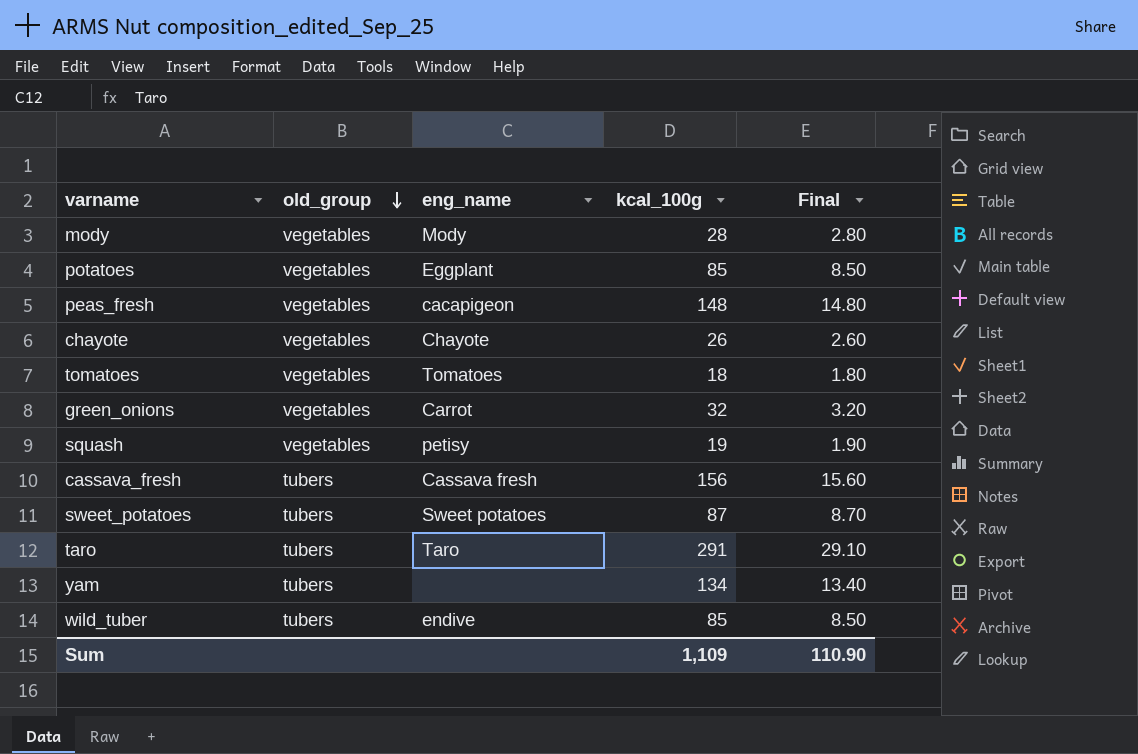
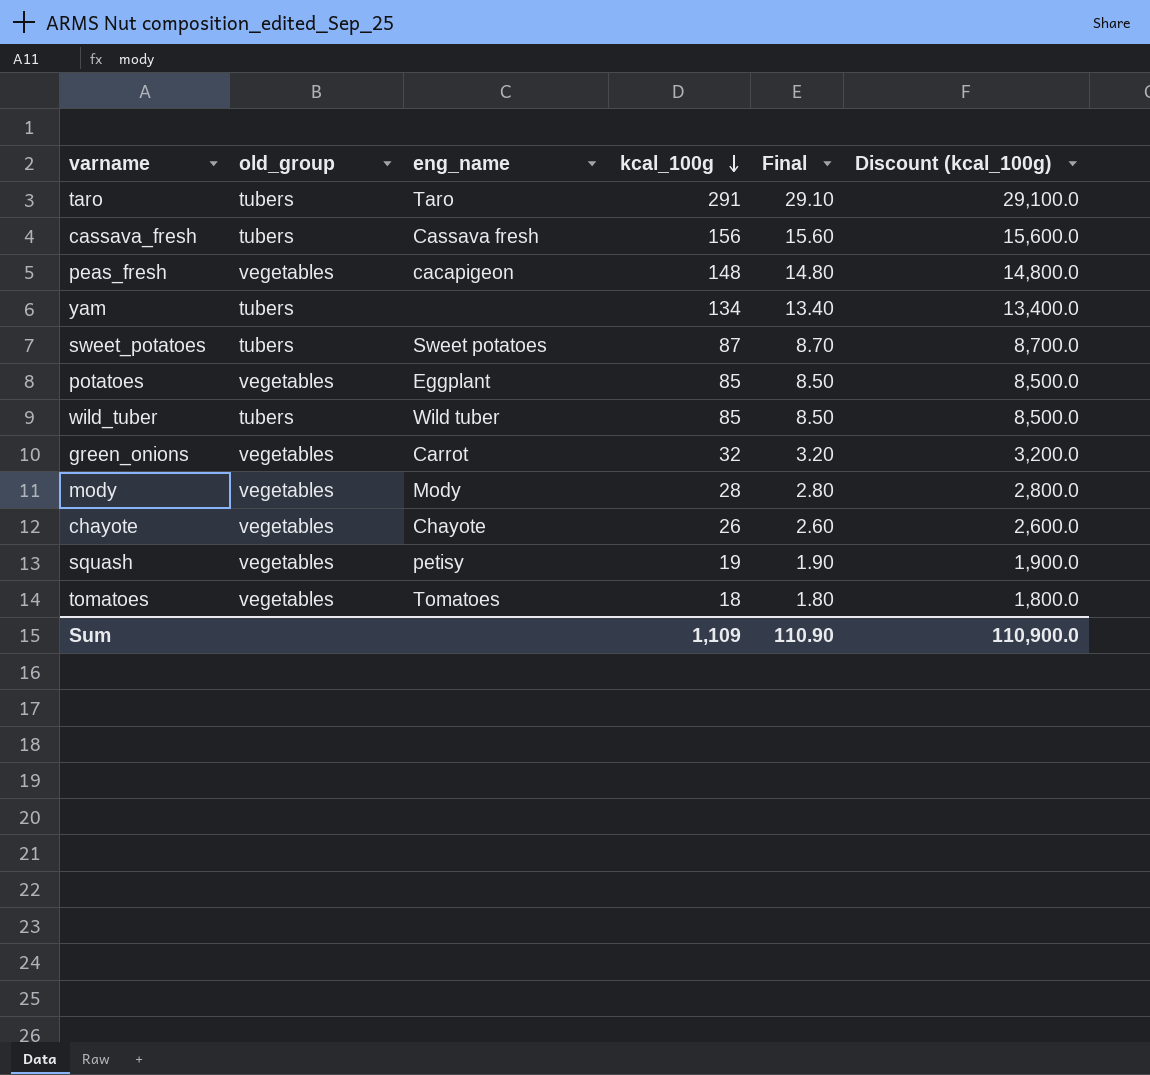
row order: old_group descending -> kcal_100g descending
column Discount (kcal_100g) | formula: none -> [kcal_100g] * 100
wild_tuber | eng_name: endive -> Wild tuber

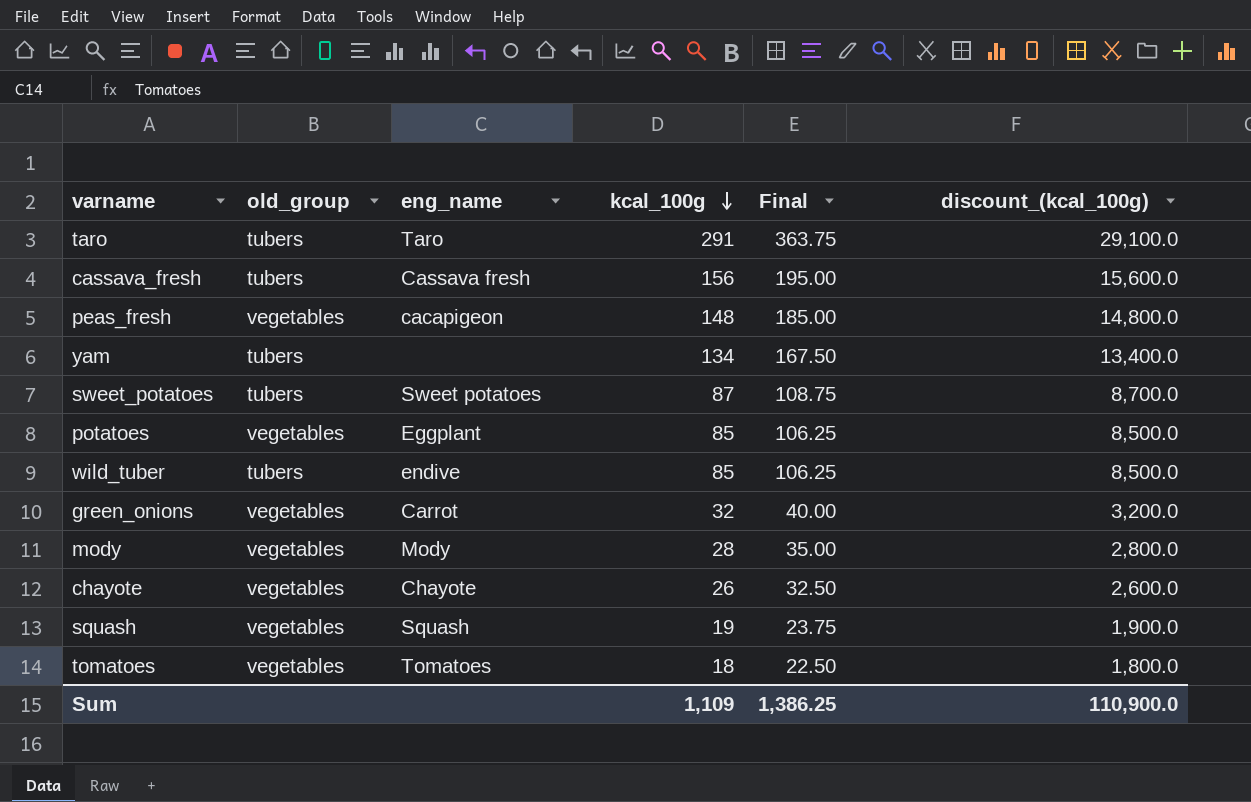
column Final | formula: [kcal_100g] * 0.1 -> [kcal_100g] * 1.25
column name: Discount (kcal_100g) -> discount_(kcal_100g)
wild_tuber | eng_name: Wild tuber -> endive
squash | eng_name: petisy -> Squash
Sum | Final: 110.90 -> 1,386.25

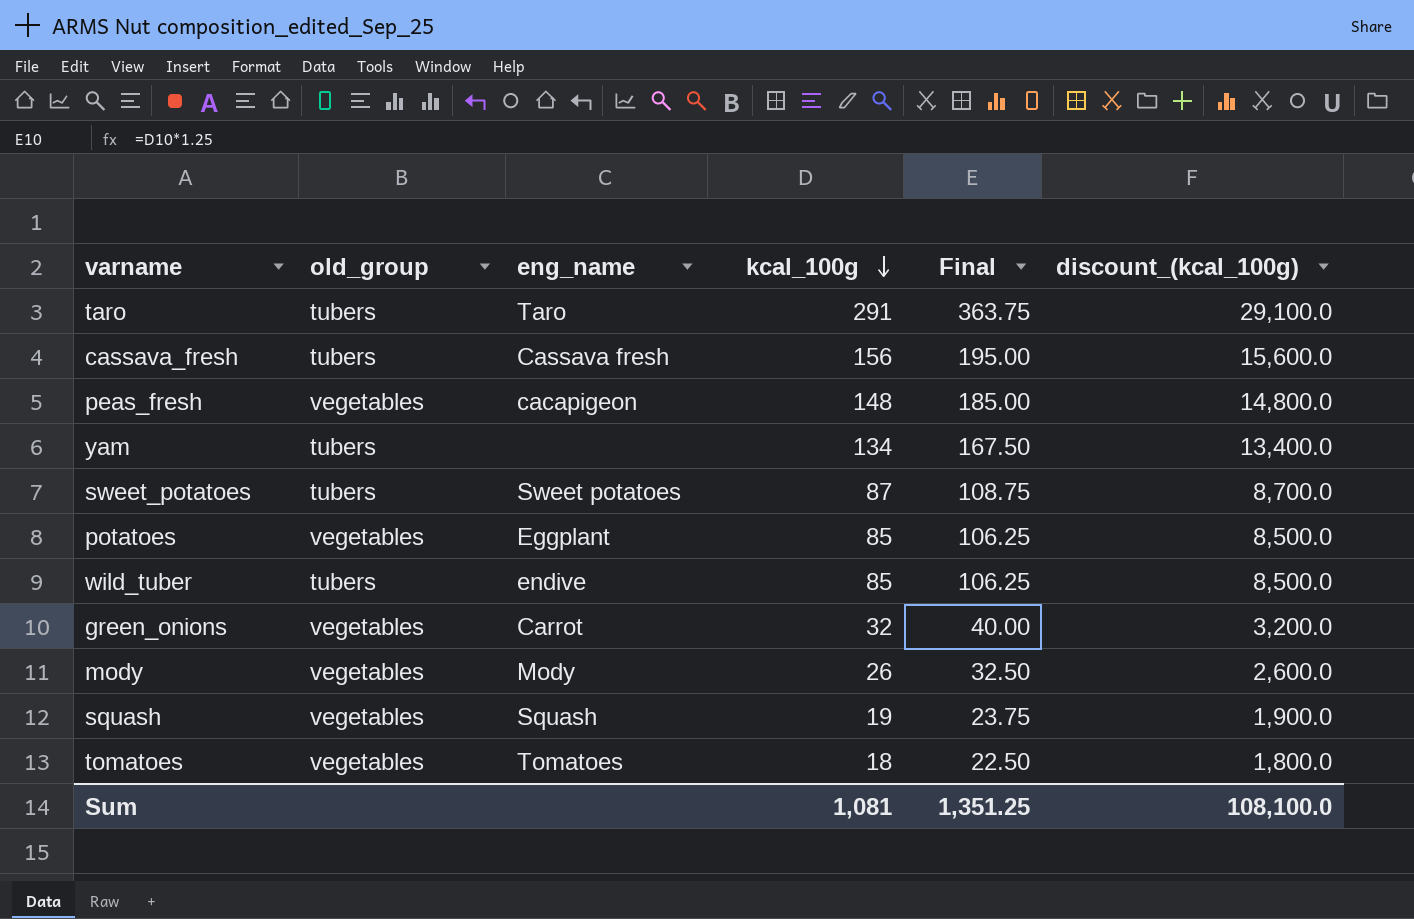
row chayote: vegetables | Chayote | 26 | 32.50 | 2,600.0 -> none
mody | kcal_100g: 28 -> 26
mody | Final: 35.00 -> 32.50
mody | discount_(kcal_100g): 2,800.0 -> 2,600.0
Sum | kcal_100g: 1,109 -> 1,081
Sum | Final: 1,386.25 -> 1,351.25
Sum | discount_(kcal_100g): 110,900.0 -> 108,100.0

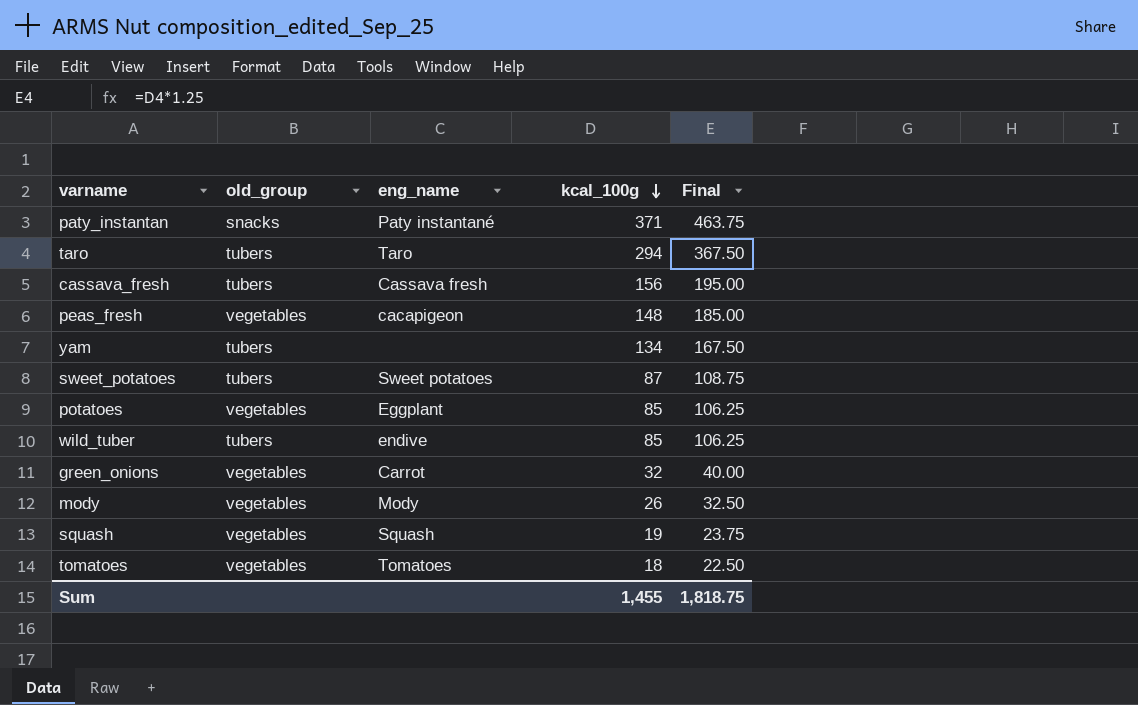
column discount_(kcal_100g) | formula: [kcal_100g] * 100 -> none
row paty_instantan: none -> snacks | Paty instantané | 371 | 463.75
taro | kcal_100g: 291 -> 294
taro | Final: 363.75 -> 367.50
Sum | kcal_100g: 1,081 -> 1,455
Sum | Final: 1,351.25 -> 1,818.75

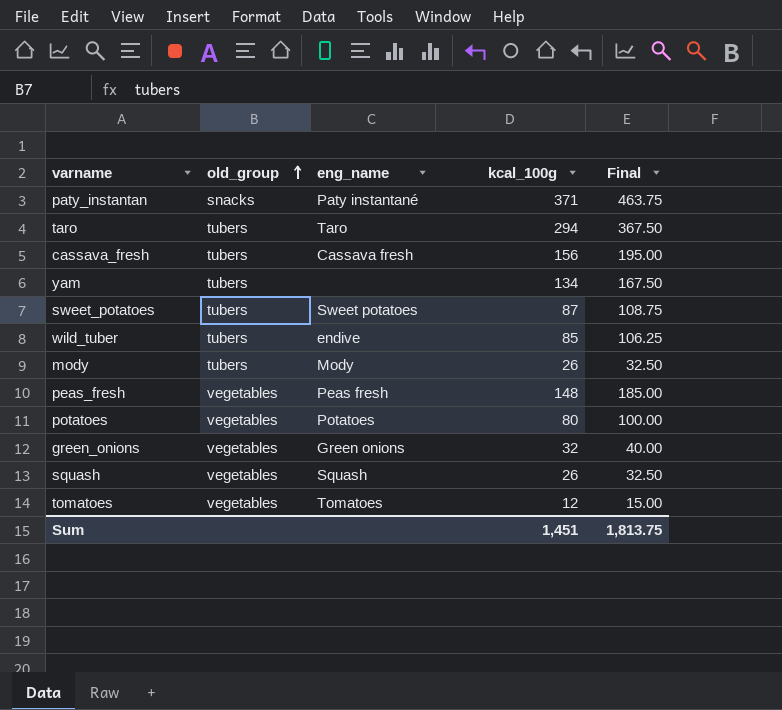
row order: kcal_100g descending -> old_group ascending
mody | old_group: vegetables -> tubers
peas_fresh | eng_name: cacapigeon -> Peas fresh
potatoes | eng_name: Eggplant -> Potatoes
potatoes | kcal_100g: 85 -> 80
potatoes | Final: 106.25 -> 100.00
green_onions | eng_name: Carrot -> Green onions
squash | kcal_100g: 19 -> 26
squash | Final: 23.75 -> 32.50
tomatoes | kcal_100g: 18 -> 12
tomatoes | Final: 22.50 -> 15.00
Sum | kcal_100g: 1,455 -> 1,451
Sum | Final: 1,818.75 -> 1,813.75

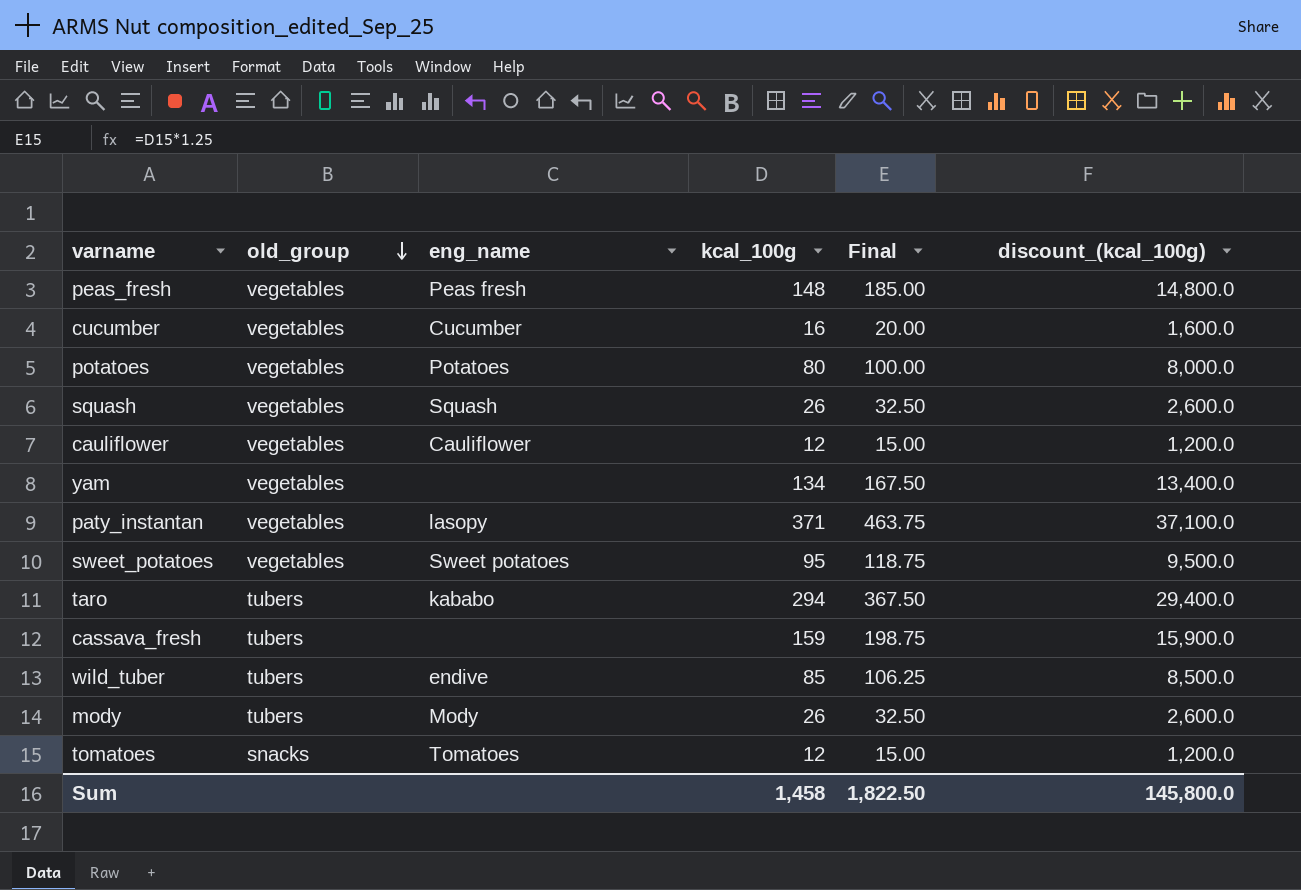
row order: old_group ascending -> old_group descending
column discount_(kcal_100g) | formula: none -> [kcal_100g] * 100
row green_onions: vegetables | Green onions | 32 | 40.00 -> none
row cucumber: none -> vegetables | Cucumber | 16 | 20.00 | 1,600.0
row cauliflower: none -> vegetables | Cauliflower | 12 | 15.00 | 1,200.0
yam | old_group: tubers -> vegetables
paty_instantan | old_group: snacks -> vegetables
paty_instantan | eng_name: Paty instantané -> lasopy
sweet_potatoes | old_group: tubers -> vegetables
sweet_potatoes | kcal_100g: 87 -> 95
sweet_potatoes | Final: 108.75 -> 118.75
taro | eng_name: Taro -> kababo
cassava_fresh | eng_name: Cassava fresh -> none
cassava_fresh | kcal_100g: 156 -> 159
cassava_fresh | Final: 195.00 -> 198.75
tomatoes | old_group: vegetables -> snacks
Sum | kcal_100g: 1,451 -> 1,458
Sum | Final: 1,813.75 -> 1,822.50

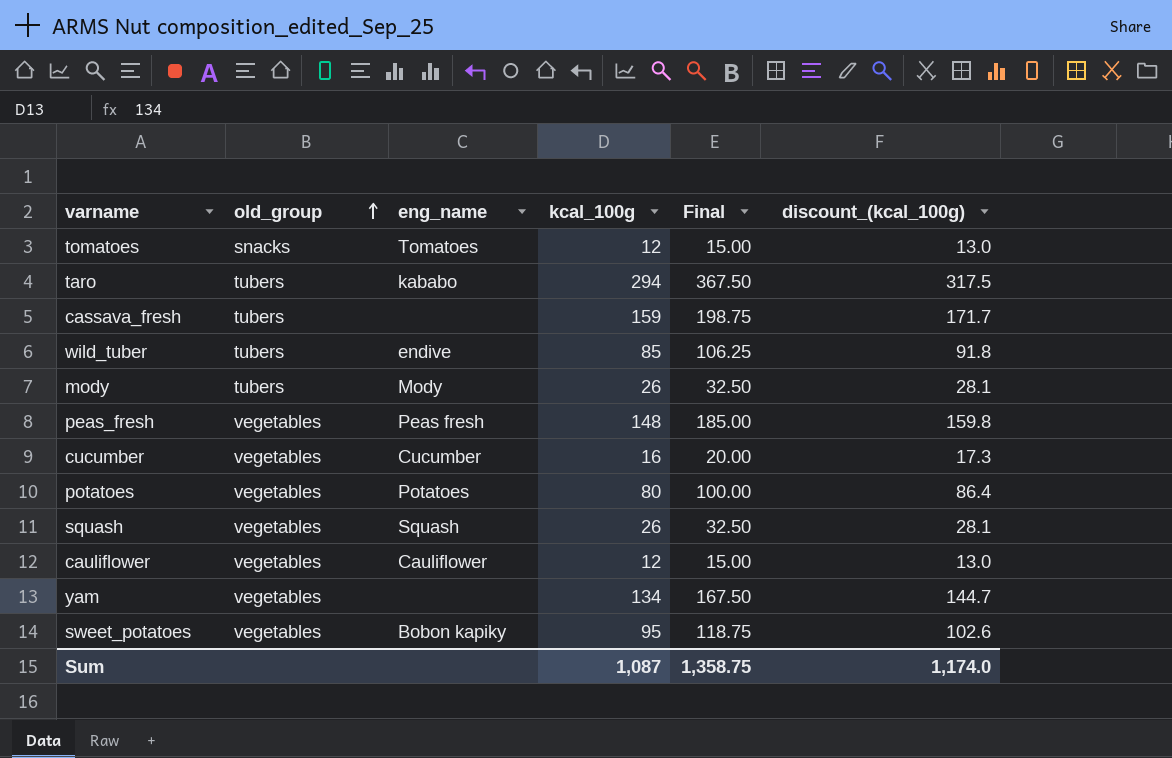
row order: old_group descending -> old_group ascending
column discount_(kcal_100g) | formula: [kcal_100g] * 100 -> [kcal_100g] * 1.08
row paty_instantan: vegetables | lasopy | 371 | 463.75 | 37,100.0 -> none
sweet_potatoes | eng_name: Sweet potatoes -> Bobon kapiky
Sum | kcal_100g: 1,458 -> 1,087
Sum | Final: 1,822.50 -> 1,358.75
Sum | discount_(kcal_100g): 145,800.0 -> 1,174.0

